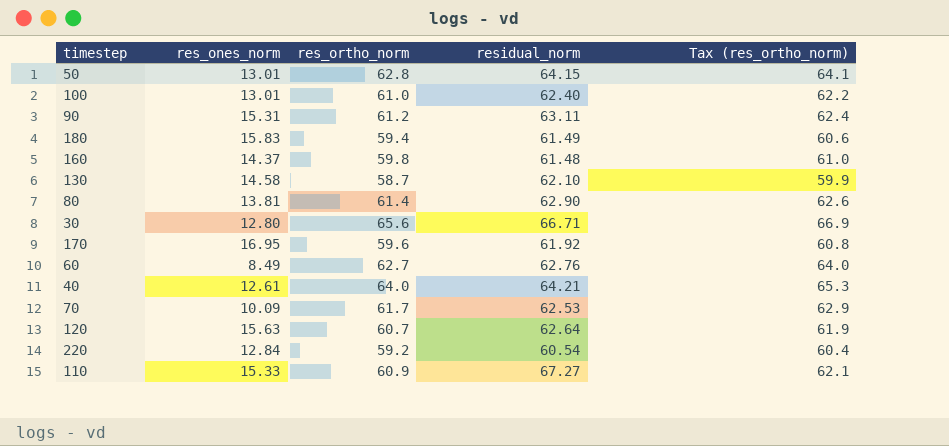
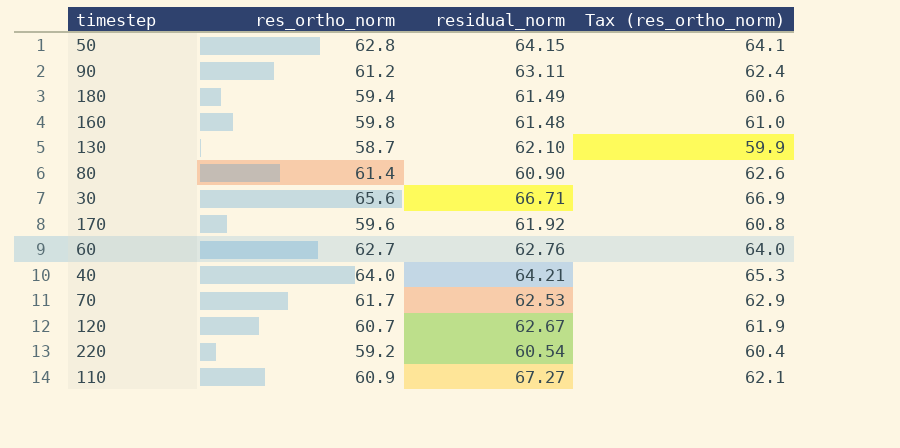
column res_ones_norm | position: 2 -> none
row 100: 13.01 | 61.0 | 62.40 | 62.2 -> none
80 | residual_norm: 62.90 -> 60.90
120 | residual_norm: 62.64 -> 62.67

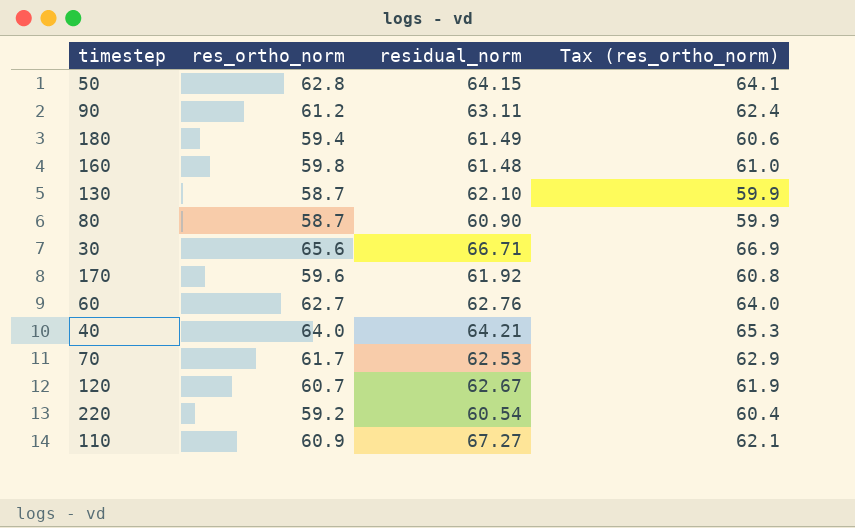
80 | res_ortho_norm: 61.4 -> 58.7
80 | Tax (res_ortho_norm): 62.6 -> 59.9

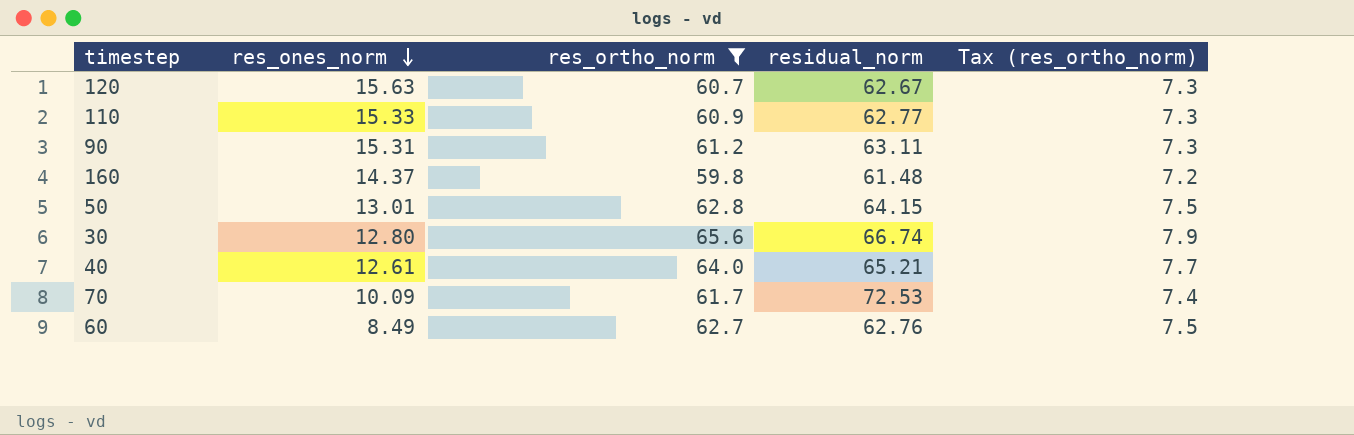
filter: none -> res_ortho_norm >= 59.8
row order: none -> res_ones_norm descending
column res_ones_norm | position: none -> 2
column Tax (res_ortho_norm) | formula: [res_ortho_norm] * 1.02 -> [res_ortho_norm] * 0.12
110 | residual_norm: 67.27 -> 62.77
30 | residual_norm: 66.71 -> 66.74
40 | residual_norm: 64.21 -> 65.21
70 | residual_norm: 62.53 -> 72.53

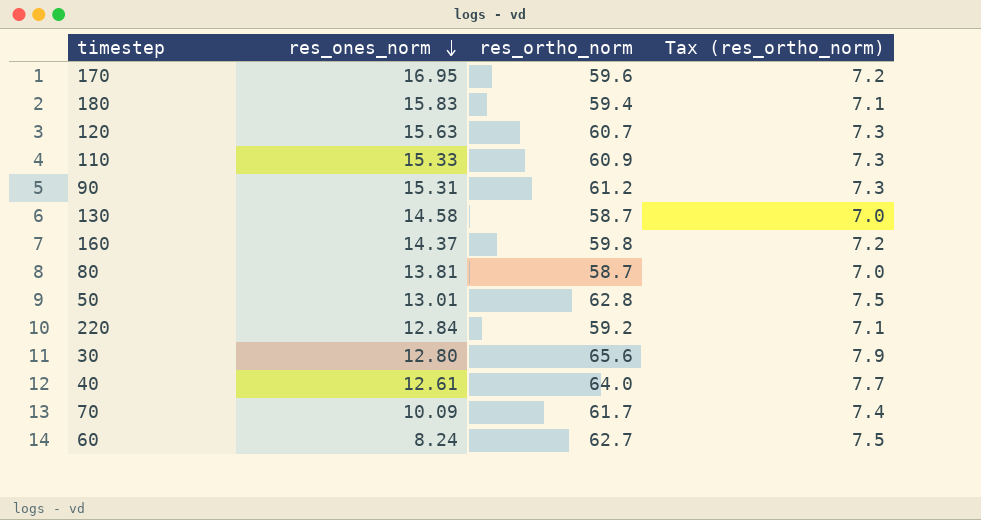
filter: res_ortho_norm >= 59.8 -> none
column residual_norm | position: 4 -> none
60 | res_ones_norm: 8.49 -> 8.24

